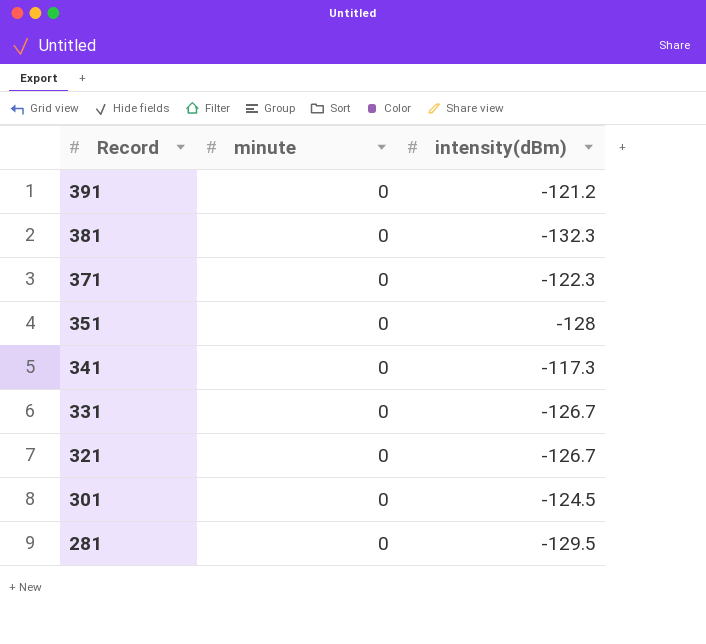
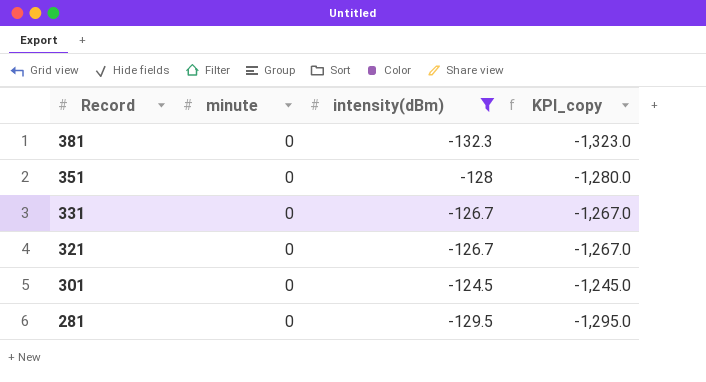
filter: none -> intensity(dBm) <= -124.5
column KPI_copy | formula: none -> [intensity(dBm)] * 10

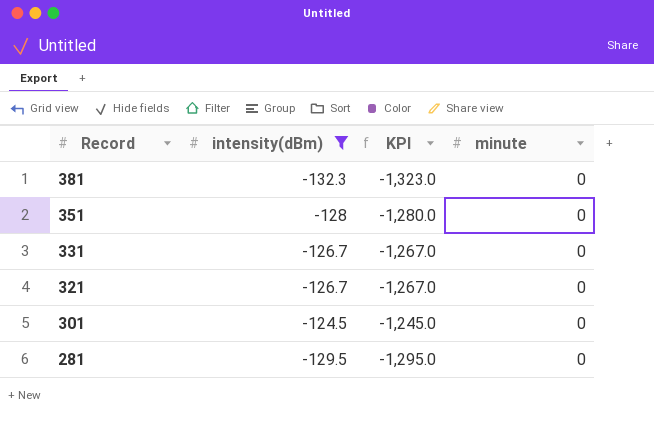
column name: KPI_copy -> KPI
column minute | position: 2 -> 4

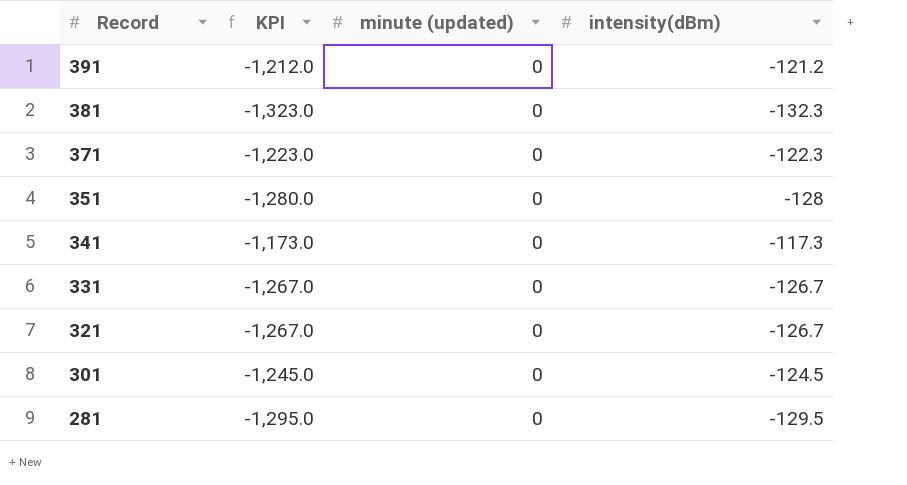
filter: intensity(dBm) <= -124.5 -> none
column name: minute -> minute (updated)
column intensity(dBm) | position: 2 -> 4

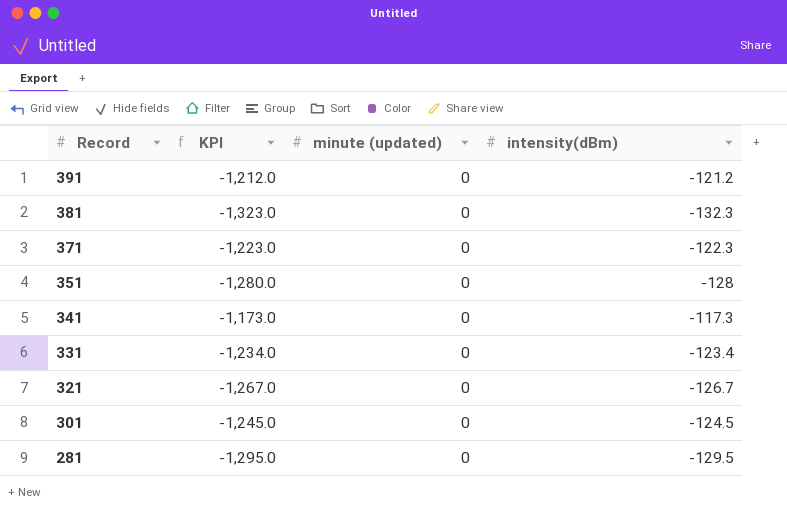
331 | KPI: -1,267.0 -> -1,234.0
331 | intensity(dBm): -126.7 -> -123.4

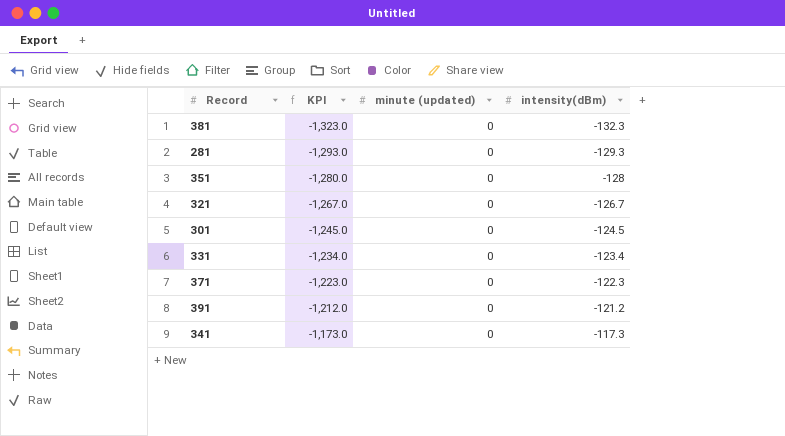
row order: Record descending -> KPI ascending
281 | KPI: -1,295.0 -> -1,293.0
281 | intensity(dBm): -129.5 -> -129.3

